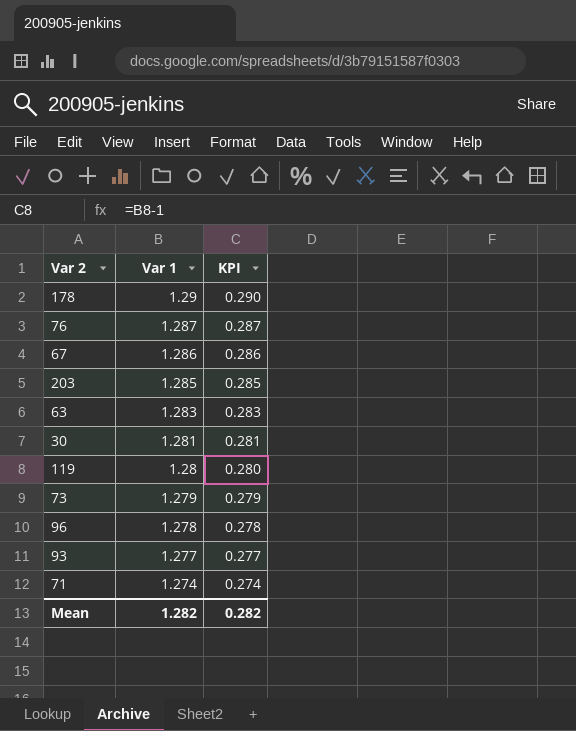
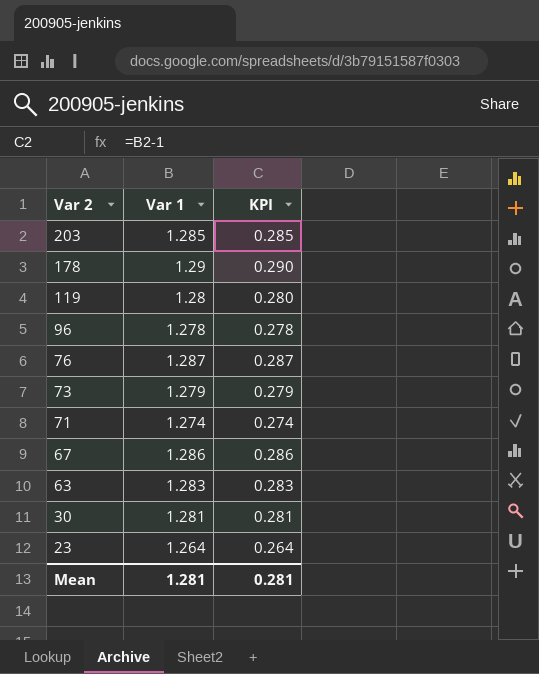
row order: Var 1 descending -> Var 2 descending
row 93: 1.277 | 0.277 -> none
row 23: none -> 1.264 | 0.264
Mean | Var 1: 1.282 -> 1.281
Mean | KPI: 0.282 -> 0.281

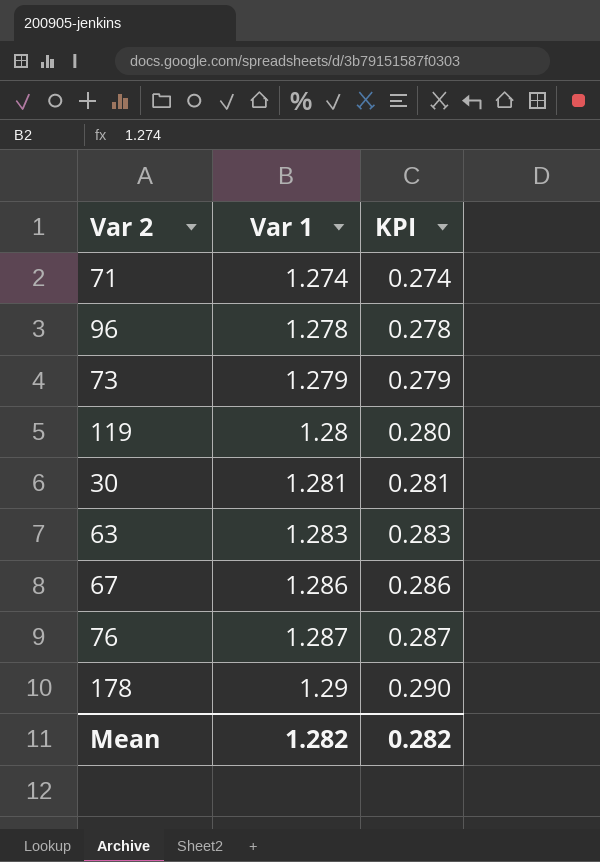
row order: Var 2 descending -> Var 1 ascending
row 203: 1.285 | 0.285 -> none
row 23: 1.264 | 0.264 -> none
Mean | Var 1: 1.281 -> 1.282
Mean | KPI: 0.281 -> 0.282

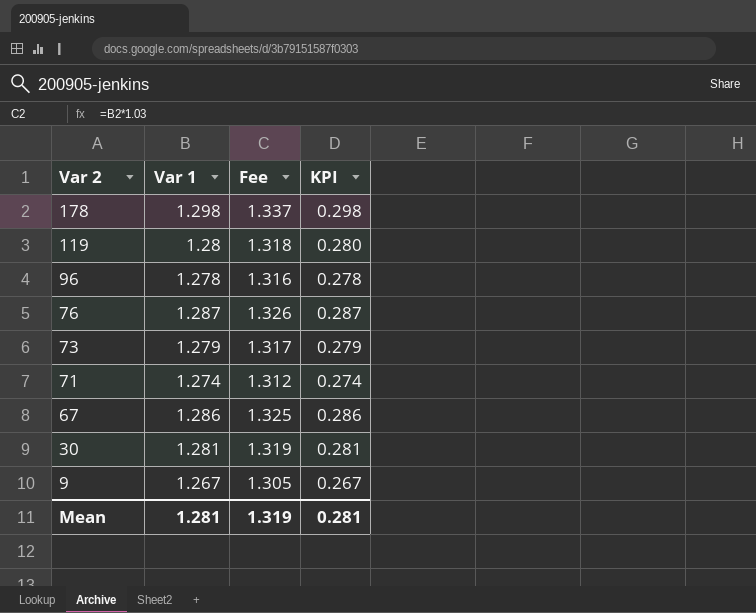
row order: Var 1 ascending -> Var 2 descending
column Fee | formula: none -> [Var 1] * 1.03
row 63: 1.283 | 0.283 -> none
178 | Var 1: 1.29 -> 1.298
178 | KPI: 0.290 -> 0.298
row 9: none -> 1.267 | 1.305 | 0.267
Mean | Var 1: 1.282 -> 1.281
Mean | KPI: 0.282 -> 0.281

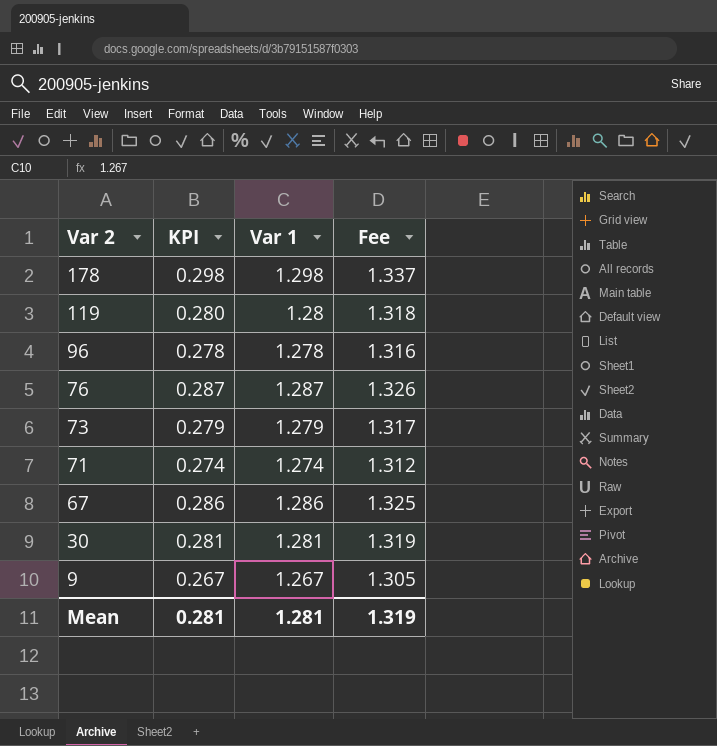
column KPI | position: 4 -> 2

